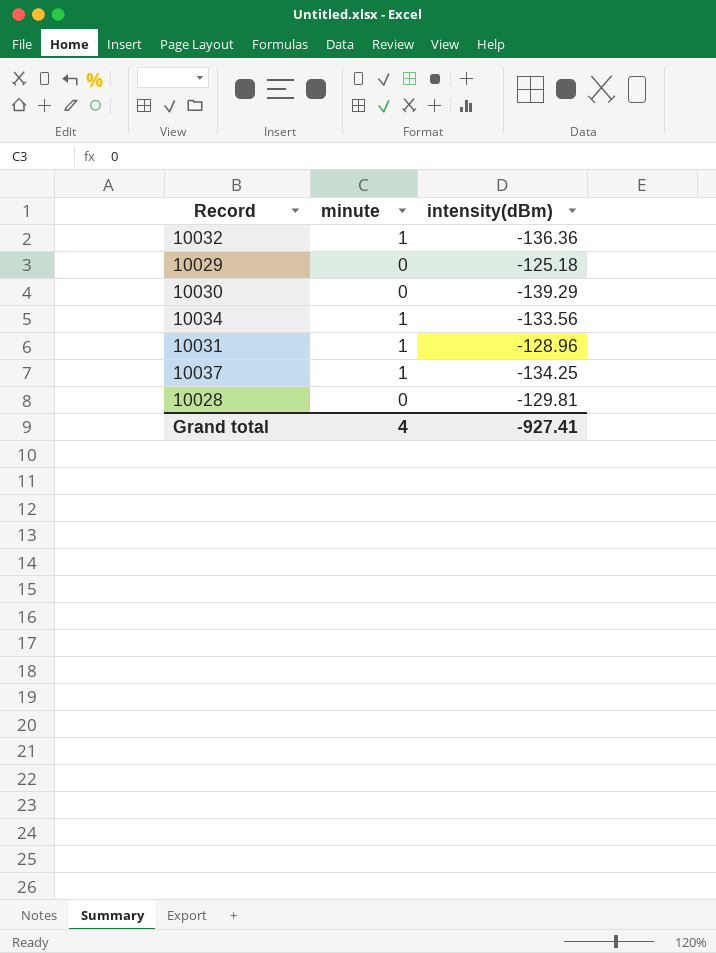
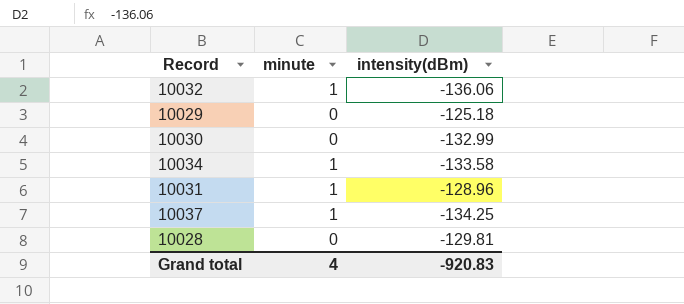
10032 | intensity(dBm): -136.36 -> -136.06
10030 | intensity(dBm): -139.29 -> -132.99
10034 | intensity(dBm): -133.56 -> -133.58
Grand total | intensity(dBm): -927.41 -> -920.83

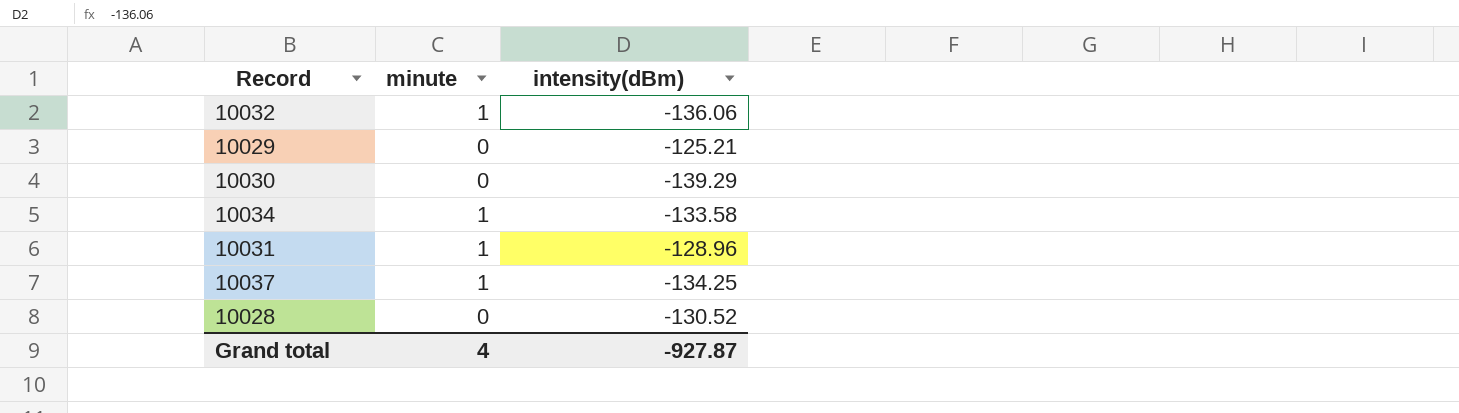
10029 | intensity(dBm): -125.18 -> -125.21
10030 | intensity(dBm): -132.99 -> -139.29
10028 | intensity(dBm): -129.81 -> -130.52
Grand total | intensity(dBm): -920.83 -> -927.87

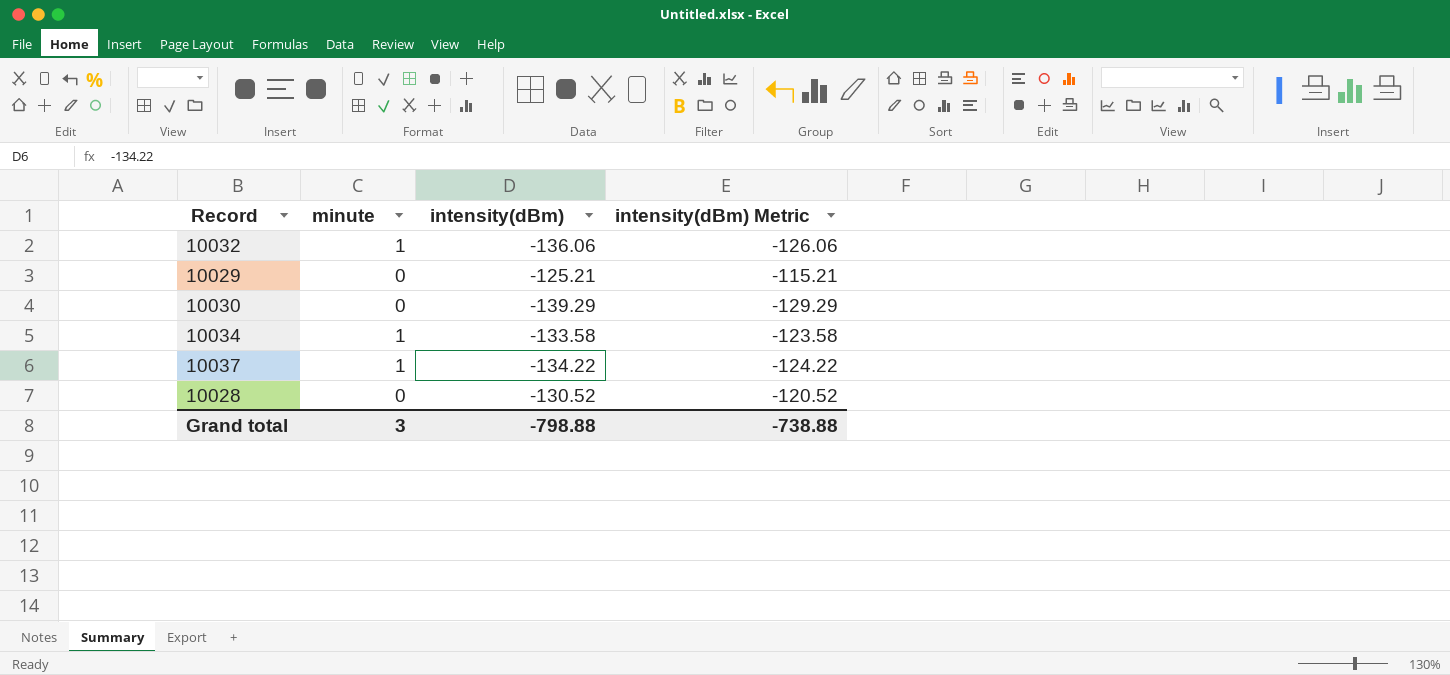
column intensity(dBm) Metric | formula: none -> [intensity(dBm)] + 10
row 10031: 1 | -128.96 -> none
10037 | intensity(dBm): -134.25 -> -134.22
Grand total | minute: 4 -> 3
Grand total | intensity(dBm): -927.87 -> -798.88

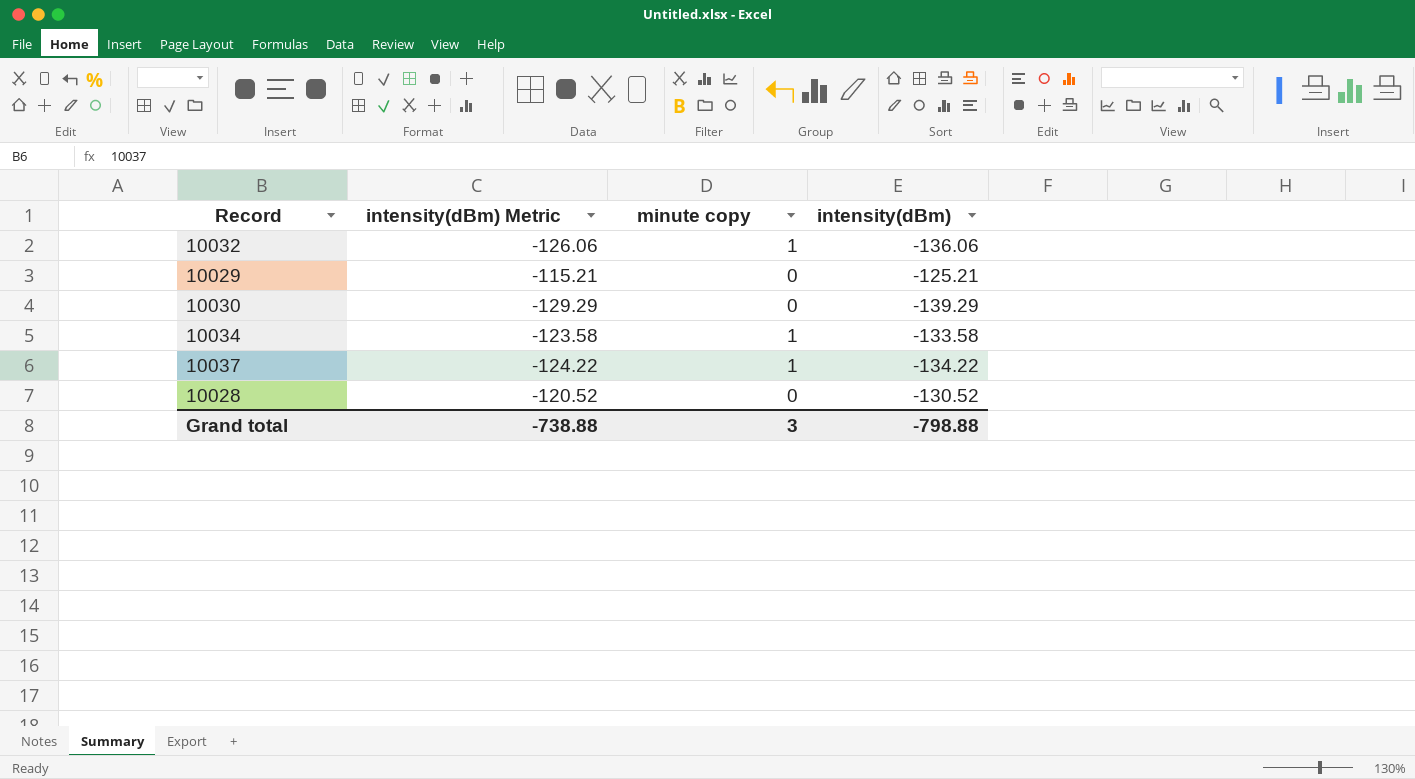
column intensity(dBm) Metric | position: 4 -> 2
column name: minute -> minute copy

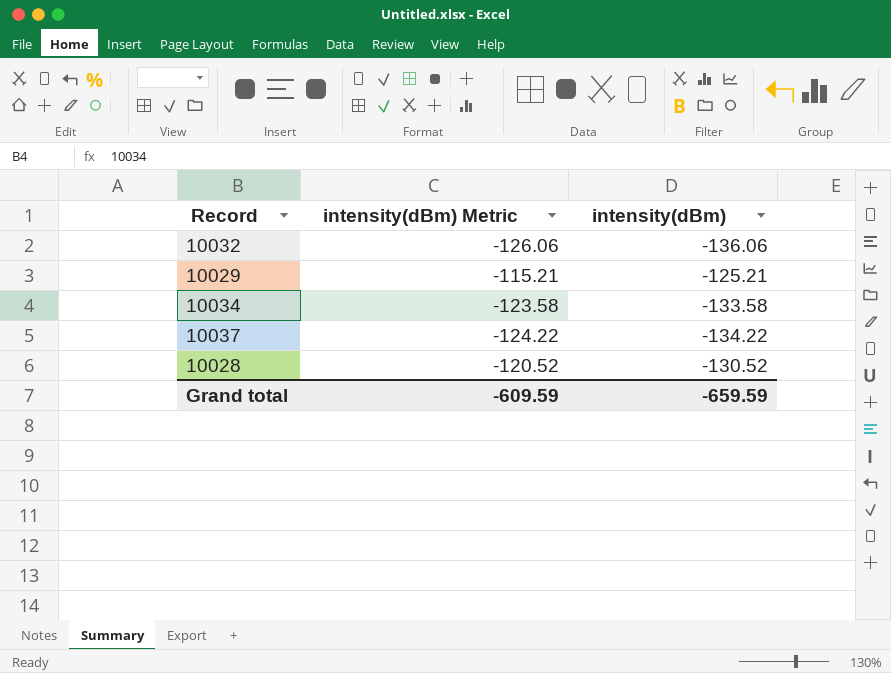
column minute copy | position: 3 -> none
row 10030: -129.29 | 0 | -139.29 -> none
Grand total | intensity(dBm) Metric: -738.88 -> -609.59
Grand total | intensity(dBm): -798.88 -> -659.59

